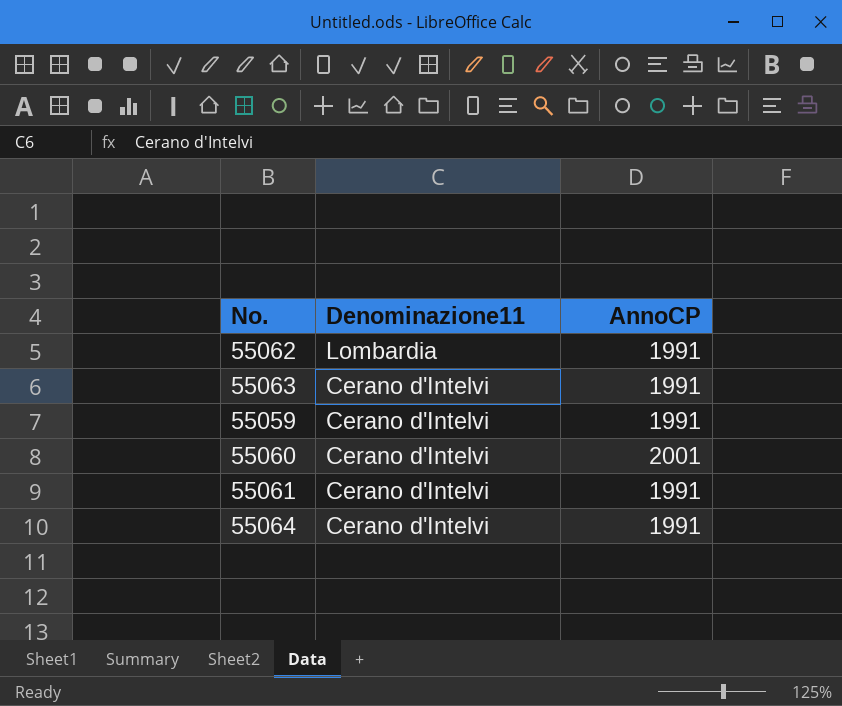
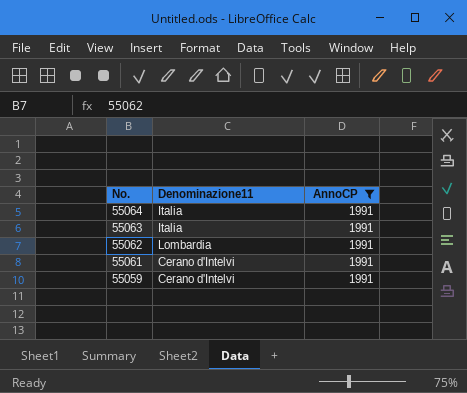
filter: none -> AnnoCP = 1991
row order: Denominazione11 descending -> No. descending
55064 | Denominazione11: Cerano d'Intelvi -> Italia
55063 | Denominazione11: Cerano d'Intelvi -> Italia

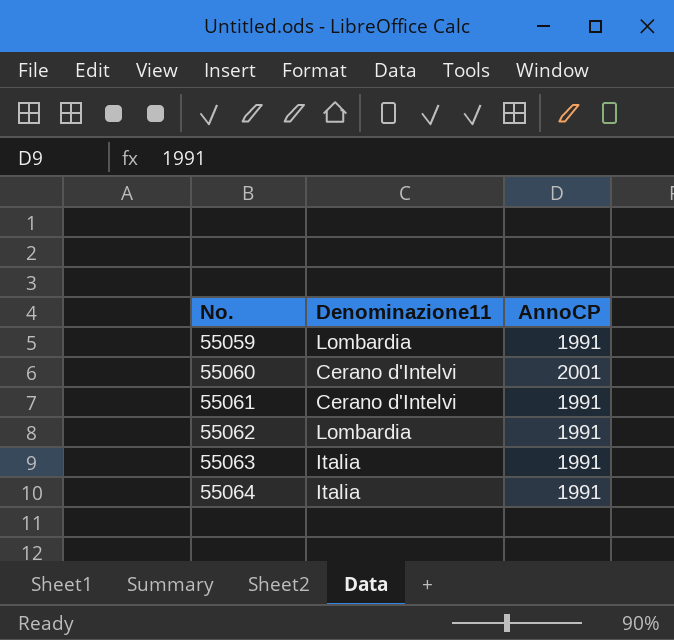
filter: AnnoCP = 1991 -> none
row order: No. descending -> No. ascending
55059 | Denominazione11: Cerano d'Intelvi -> Lombardia

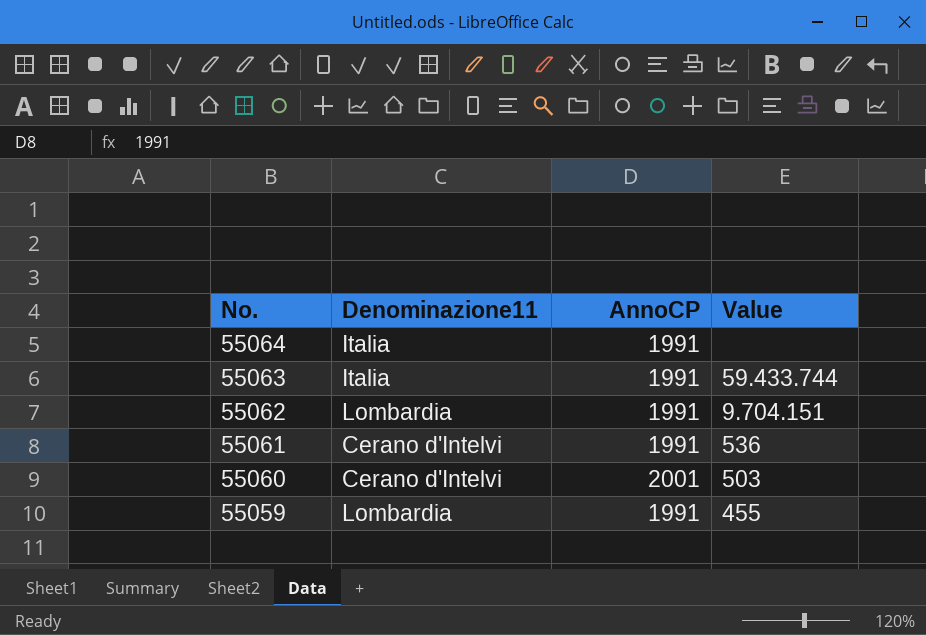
row order: No. ascending -> No. descending
column Value | position: none -> 4

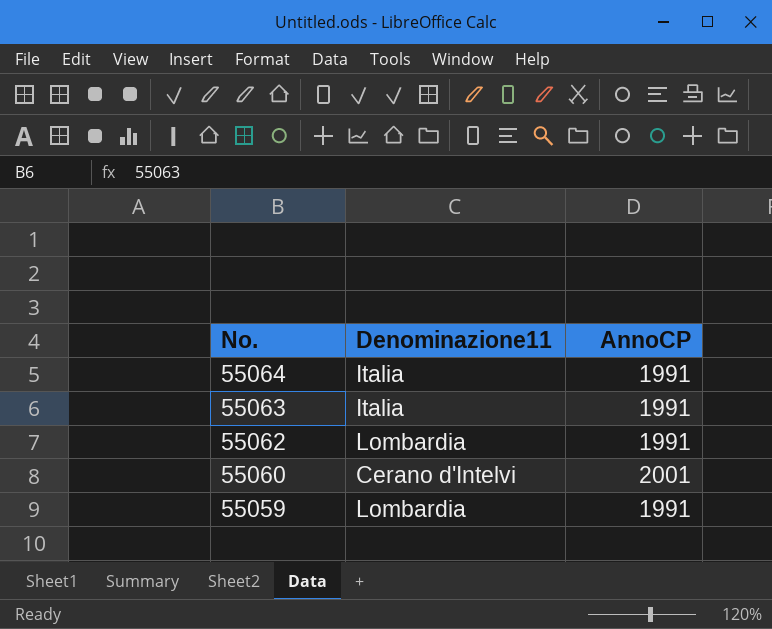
column Value | position: 4 -> none
row 55061: Cerano d'Intelvi | 1991 | 536 -> none

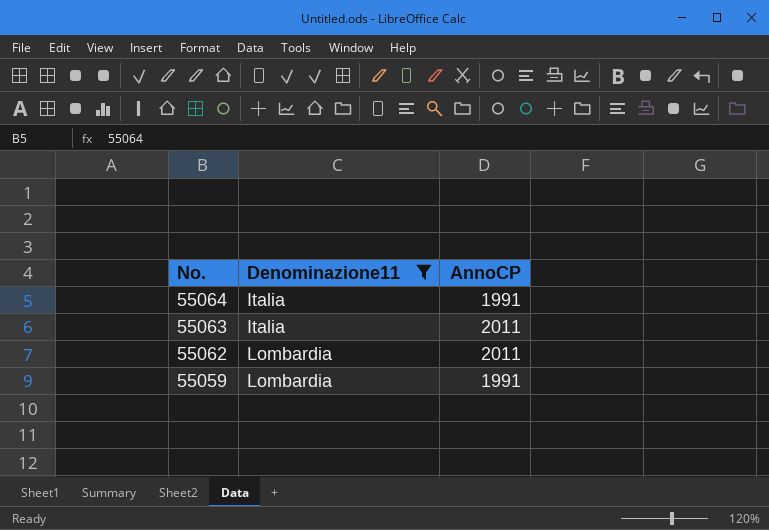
filter: none -> Denominazione11 != Cerano d'Intelvi
55063 | AnnoCP: 1991 -> 2011
55062 | AnnoCP: 1991 -> 2011

